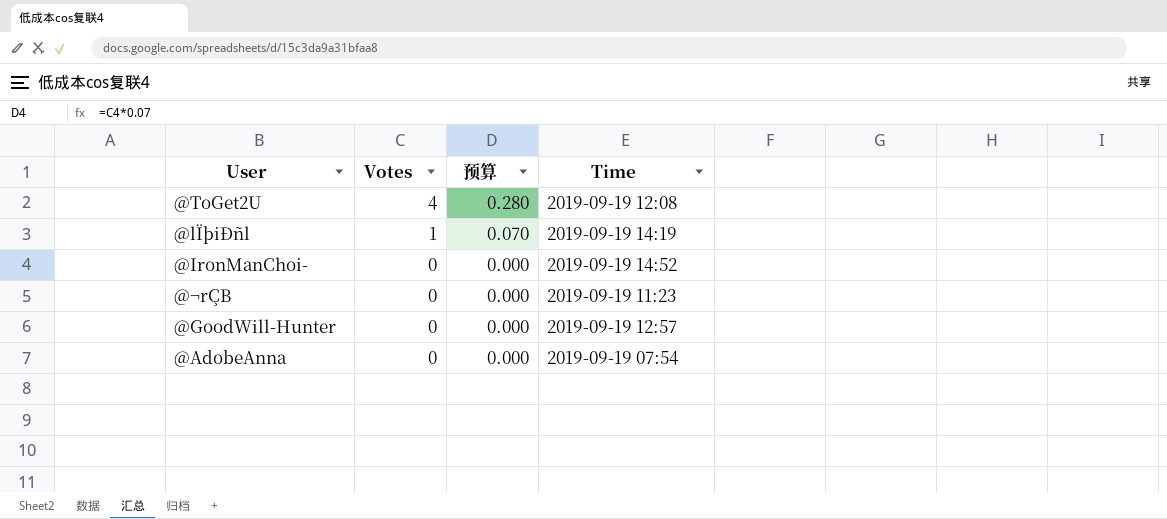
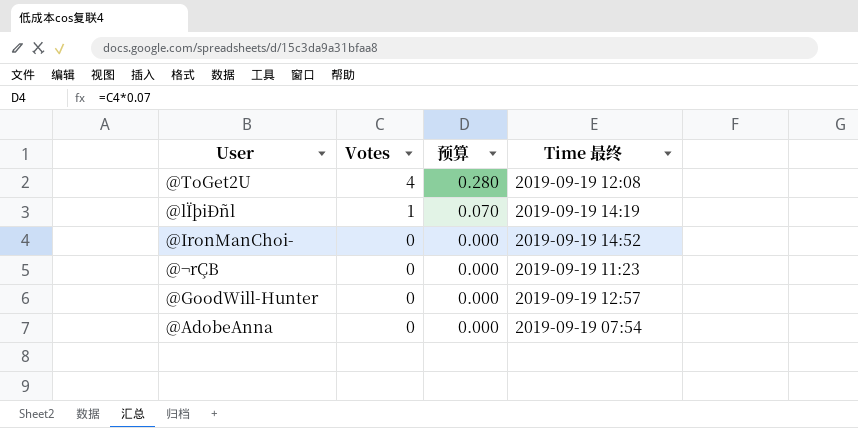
column name: Time -> Time 最终

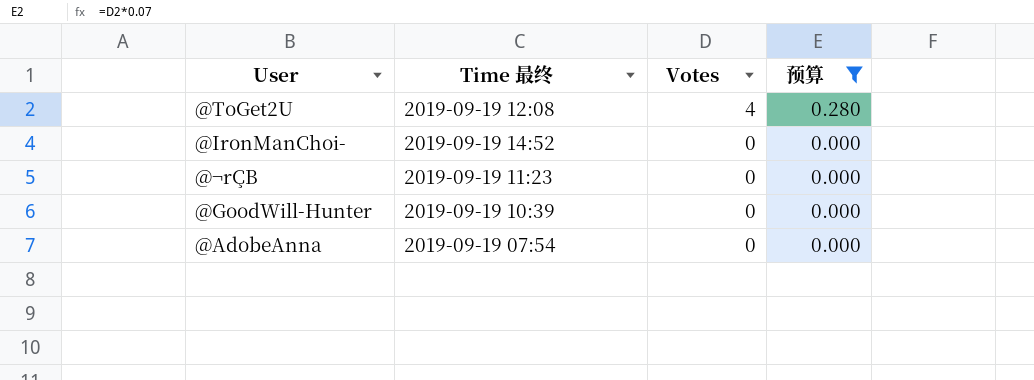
filter: none -> 预算 != 0.070
column Time 最终 | position: 4 -> 2
@GoodWill-Hunter | Time 最终: 2019-09-19 12:57 -> 2019-09-19 10:39

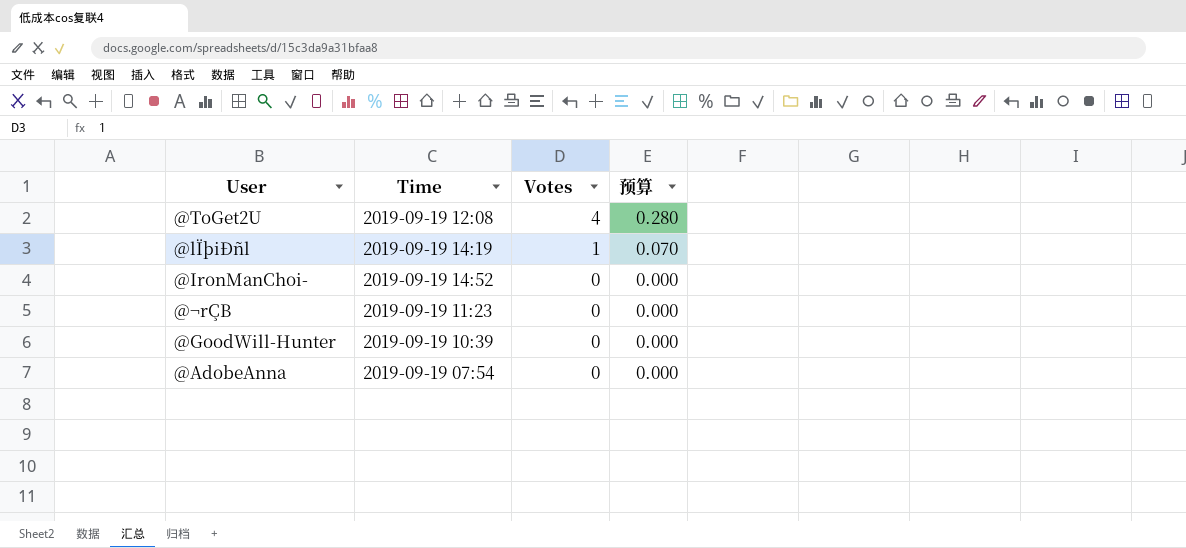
filter: 预算 != 0.070 -> none
column name: Time 最终 -> Time

